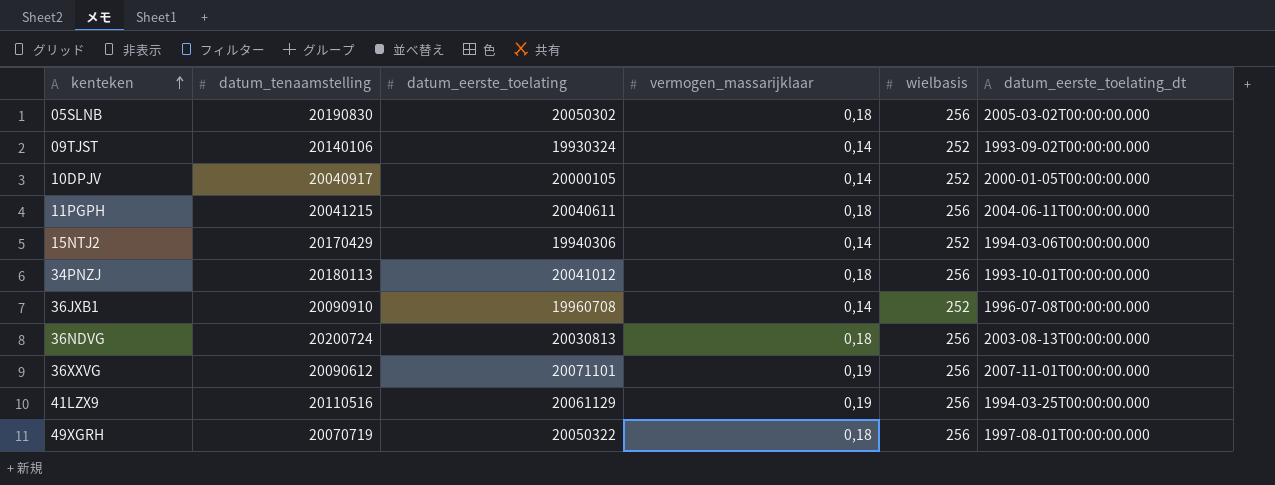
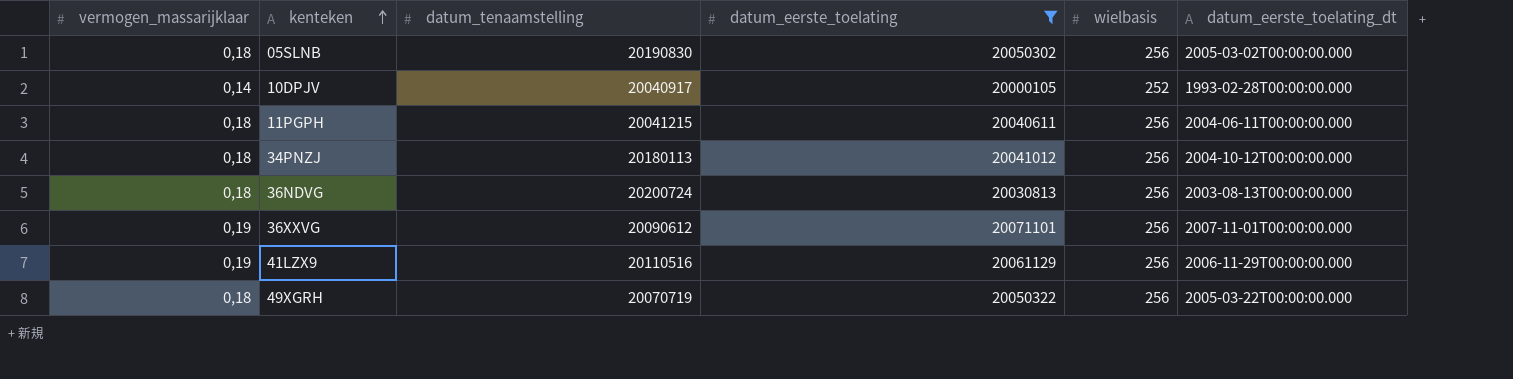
filter: none -> datum_eerste_toelating >= 20000105
column vermogen_massarijklaar | position: 4 -> 1
10DPJV | datum_eerste_toelating_dt: 2000-01-05T00:00:00.000 -> 1993-02-28T00:00:00.000
34PNZJ | datum_eerste_toelating_dt: 1993-10-01T00:00:00.000 -> 2004-10-12T00:00:00.000
41LZX9 | datum_eerste_toelating_dt: 1994-03-25T00:00:00.000 -> 2006-11-29T00:00:00.000
49XGRH | datum_eerste_toelating_dt: 1997-08-01T00:00:00.000 -> 2005-03-22T00:00:00.000

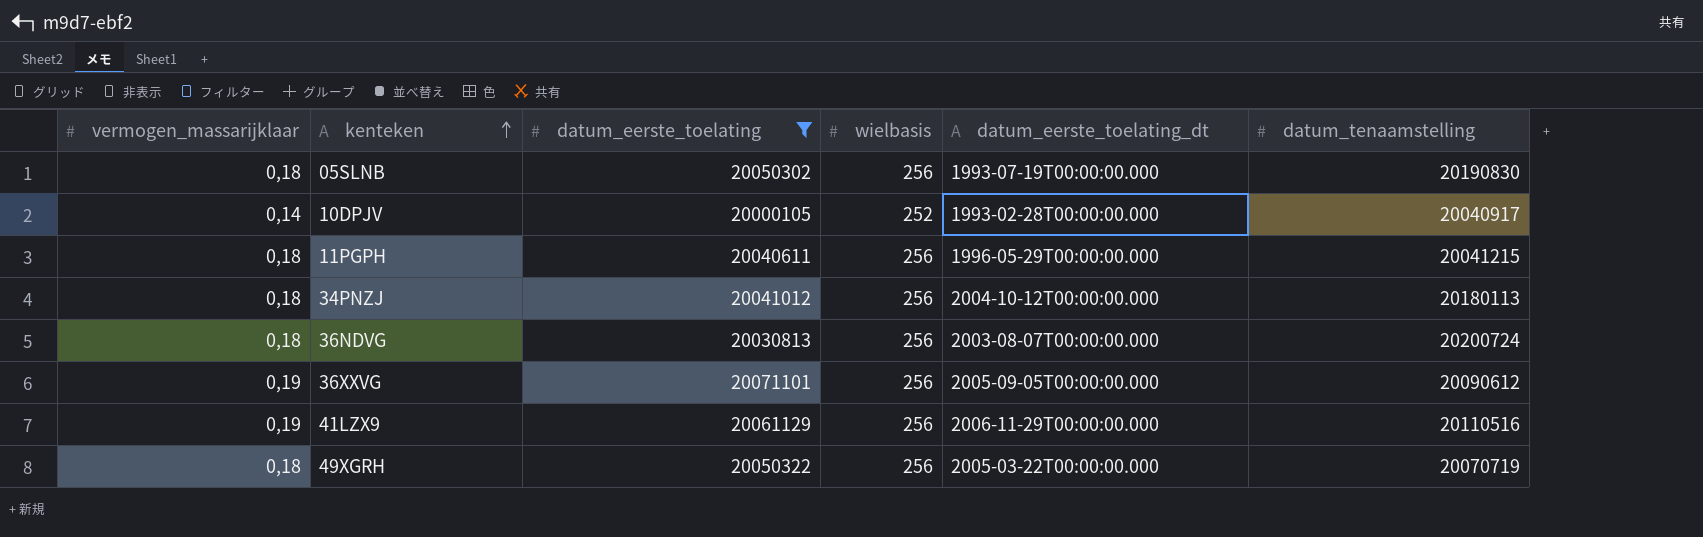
column datum_tenaamstelling | position: 3 -> 6
05SLNB | datum_eerste_toelating_dt: 2005-03-02T00:00:00.000 -> 1993-07-19T00:00:00.000
11PGPH | datum_eerste_toelating_dt: 2004-06-11T00:00:00.000 -> 1996-05-29T00:00:00.000
36NDVG | datum_eerste_toelating_dt: 2003-08-13T00:00:00.000 -> 2003-08-07T00:00:00.000
36XXVG | datum_eerste_toelating_dt: 2007-11-01T00:00:00.000 -> 2005-09-05T00:00:00.000

